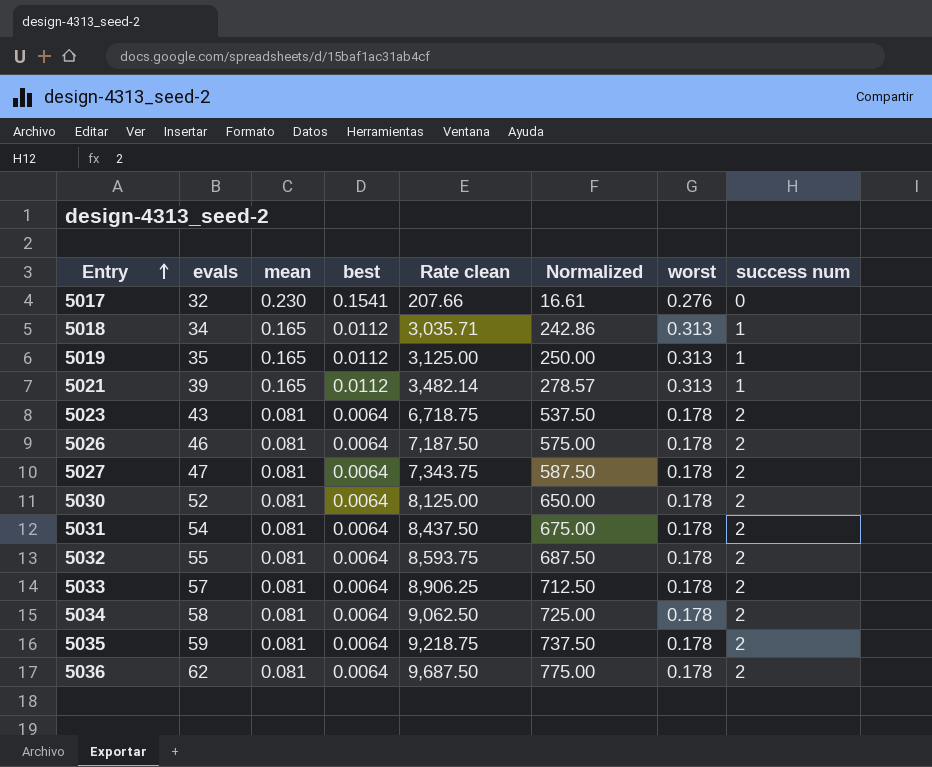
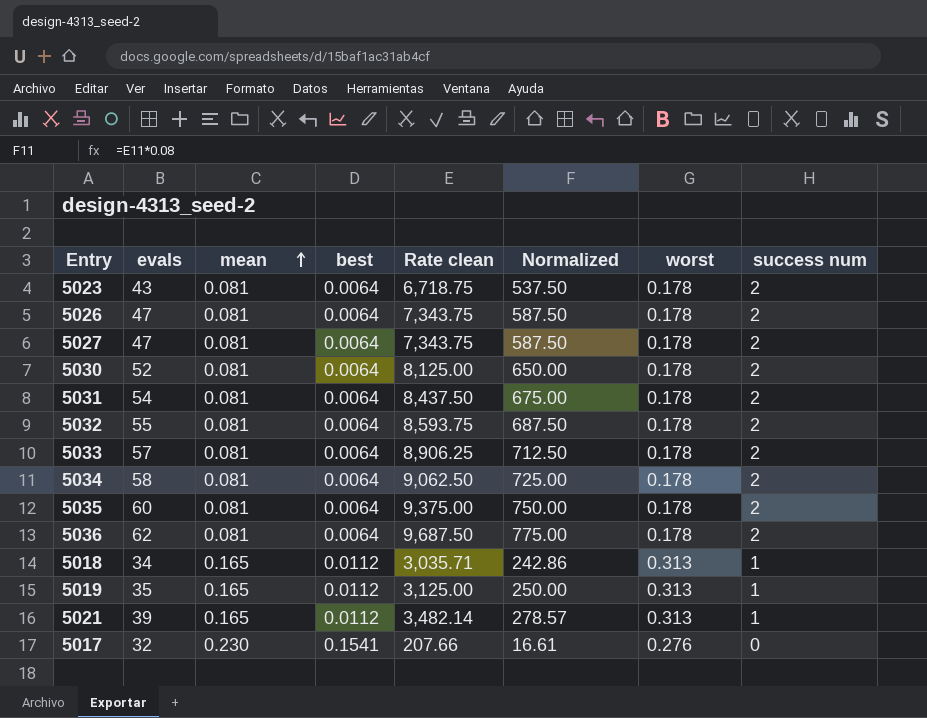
row order: Entry ascending -> mean ascending
5026 | evals: 46 -> 47
5026 | Rate clean: 7,187.50 -> 7,343.75
5026 | Normalized: 575.00 -> 587.50
5035 | evals: 59 -> 60
5035 | Rate clean: 9,218.75 -> 9,375.00
5035 | Normalized: 737.50 -> 750.00

